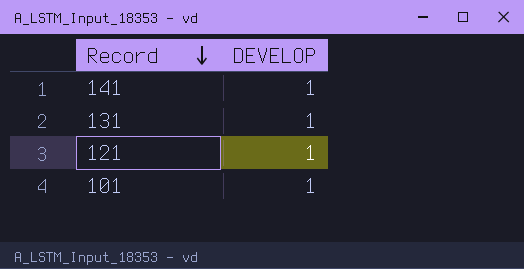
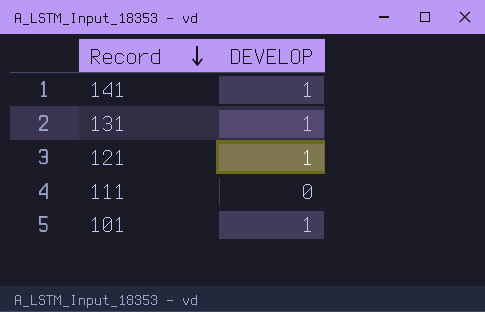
row 111: none -> 0

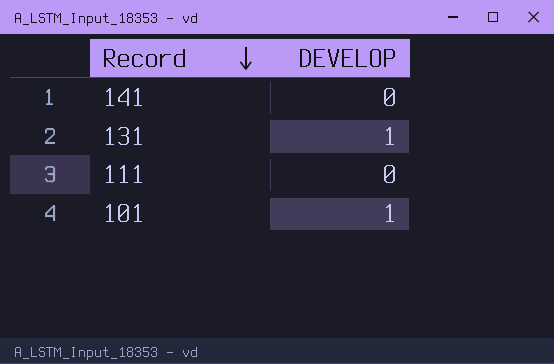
row 121: 1 -> none
141 | DEVELOP: 1 -> 0

